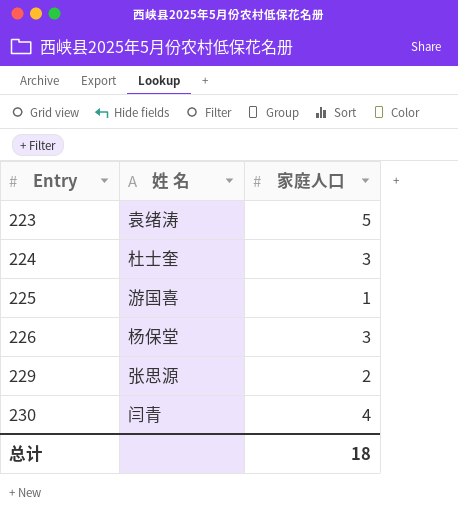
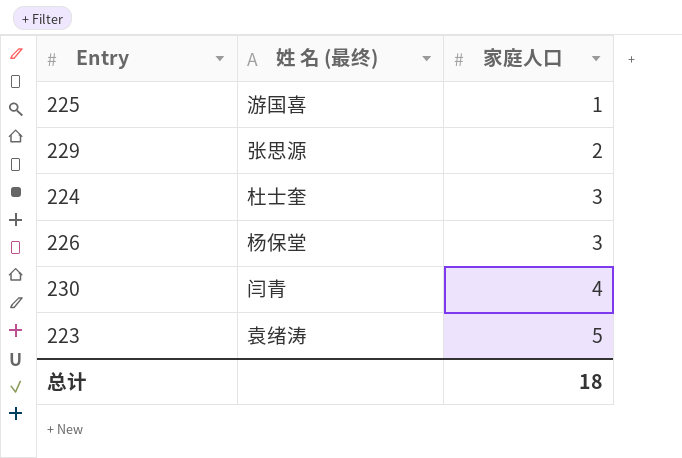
row order: Entry ascending -> 家庭人口 ascending
column name: 姓 名 -> 姓 名 (最终)

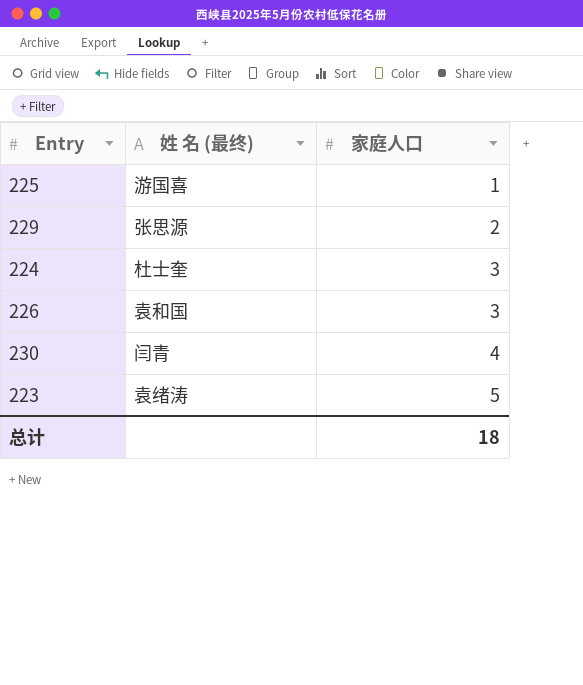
226 | 姓 名 (最终): 杨保堂 -> 袁和国

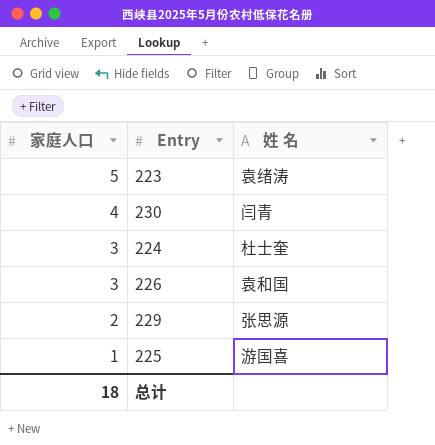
row order: 家庭人口 ascending -> 家庭人口 descending
column 家庭人口 | position: 3 -> 1
column name: 姓 名 (最终) -> 姓 名

